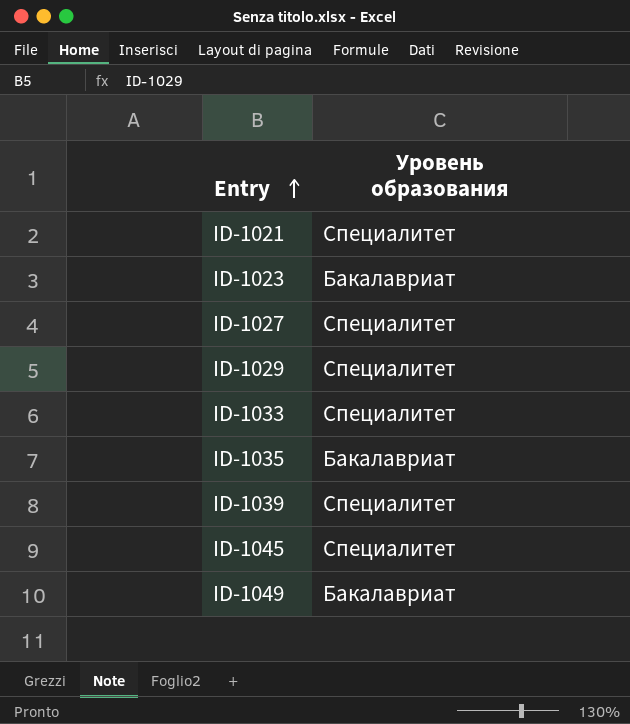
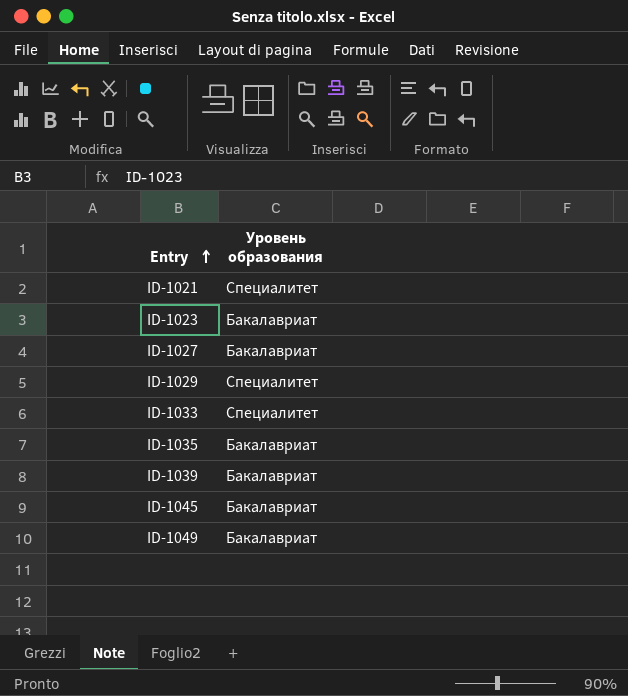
ID-1027 | Уровень образования: Специалитет -> Бакалавриат
ID-1039 | Уровень образования: Специалитет -> Бакалавриат
ID-1045 | Уровень образования: Специалитет -> Бакалавриат

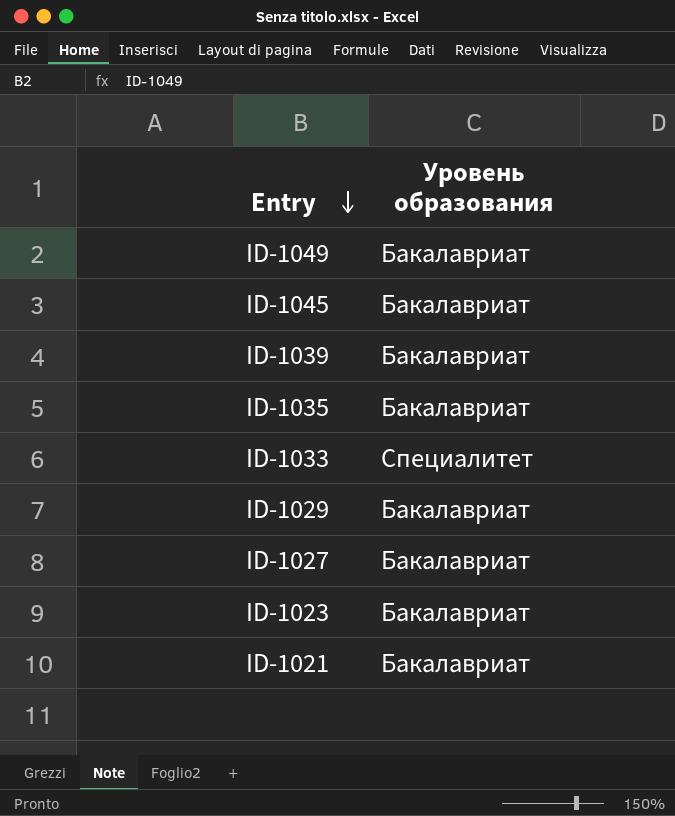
row order: Entry ascending -> Entry descending
ID-1029 | Уровень образования: Специалитет -> Бакалавриат
ID-1021 | Уровень образования: Специалитет -> Бакалавриат

